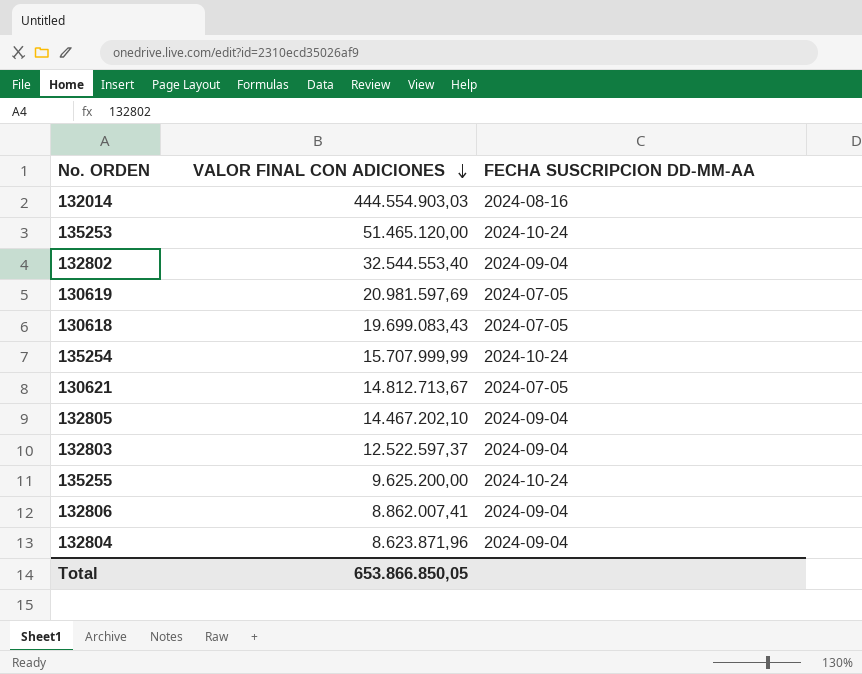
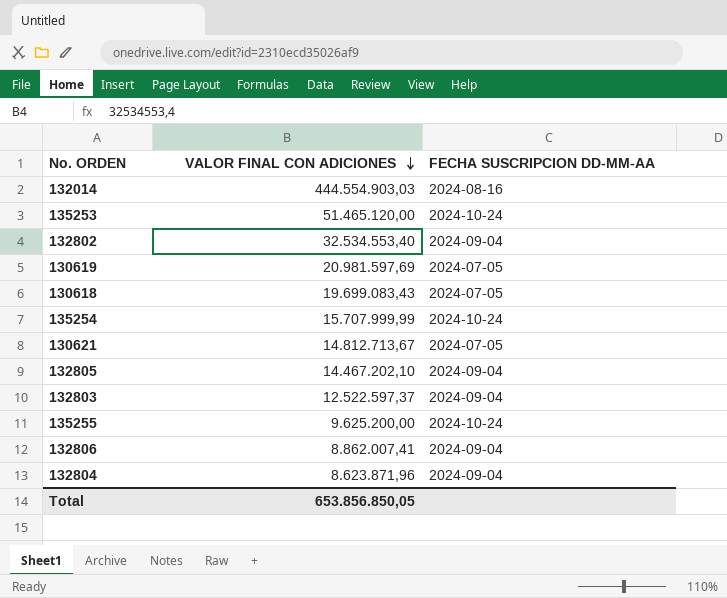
132802 | VALOR FINAL CON ADICIONES: 32.544.553,40 -> 32.534.553,40
Total | VALOR FINAL CON ADICIONES: 653.866.850,05 -> 653.856.850,05

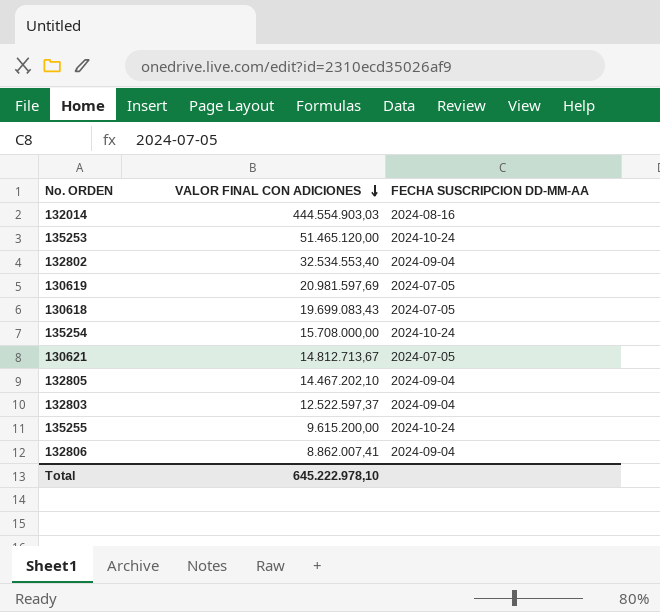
row 132804: 8.623.871,96 | 2024-09-04 -> none
135254 | VALOR FINAL CON ADICIONES: 15.707.999,99 -> 15.708.000,00
135255 | VALOR FINAL CON ADICIONES: 9.625.200,00 -> 9.615.200,00
Total | VALOR FINAL CON ADICIONES: 653.856.850,05 -> 645.222.978,10

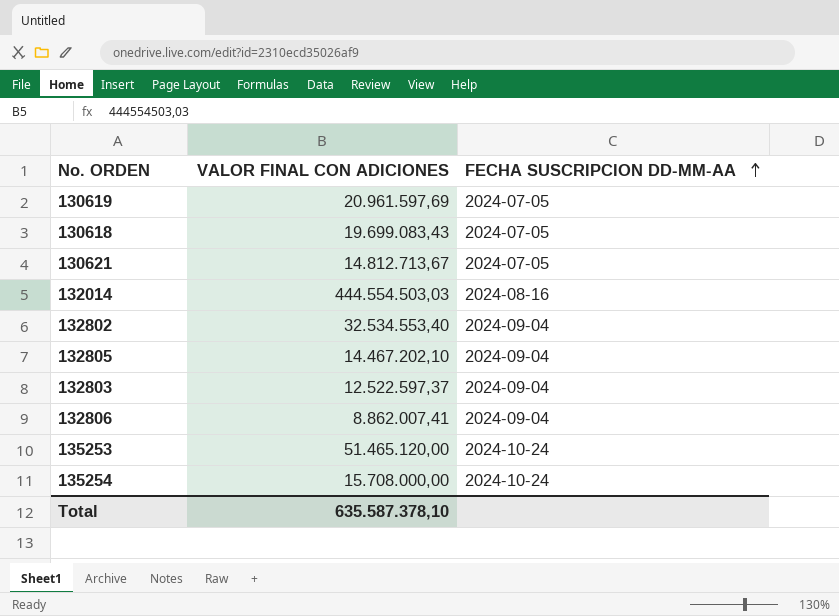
row order: VALOR FINAL CON ADICIONES descending -> FECHA SUSCRIPCION DD-MM-AA ascending
row 135255: 9.615.200,00 | 2024-10-24 -> none
130619 | VALOR FINAL CON ADICIONES: 20.981.597,69 -> 20.961.597,69
132014 | VALOR FINAL CON ADICIONES: 444.554.903,03 -> 444.554.503,03
Total | VALOR FINAL CON ADICIONES: 645.222.978,10 -> 635.587.378,10

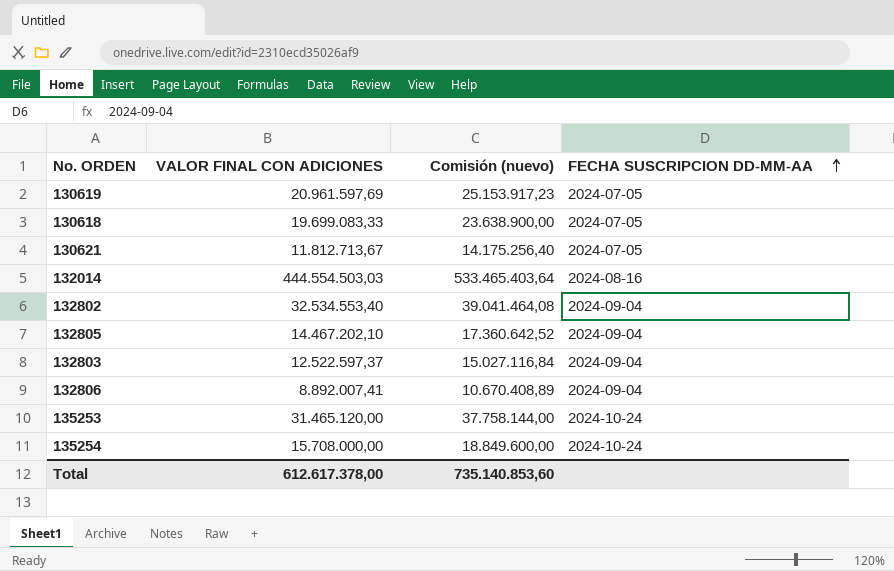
column Comisión (nuevo) | formula: none -> [VALOR FINAL CON ADICIONES] * 1,2
130618 | VALOR FINAL CON ADICIONES: 19.699.083,43 -> 19.699.083,33
130621 | VALOR FINAL CON ADICIONES: 14.812.713,67 -> 11.812.713,67
132806 | VALOR FINAL CON ADICIONES: 8.862.007,41 -> 8.892.007,41
135253 | VALOR FINAL CON ADICIONES: 51.465.120,00 -> 31.465.120,00
Total | VALOR FINAL CON ADICIONES: 635.587.378,10 -> 612.617.378,00

